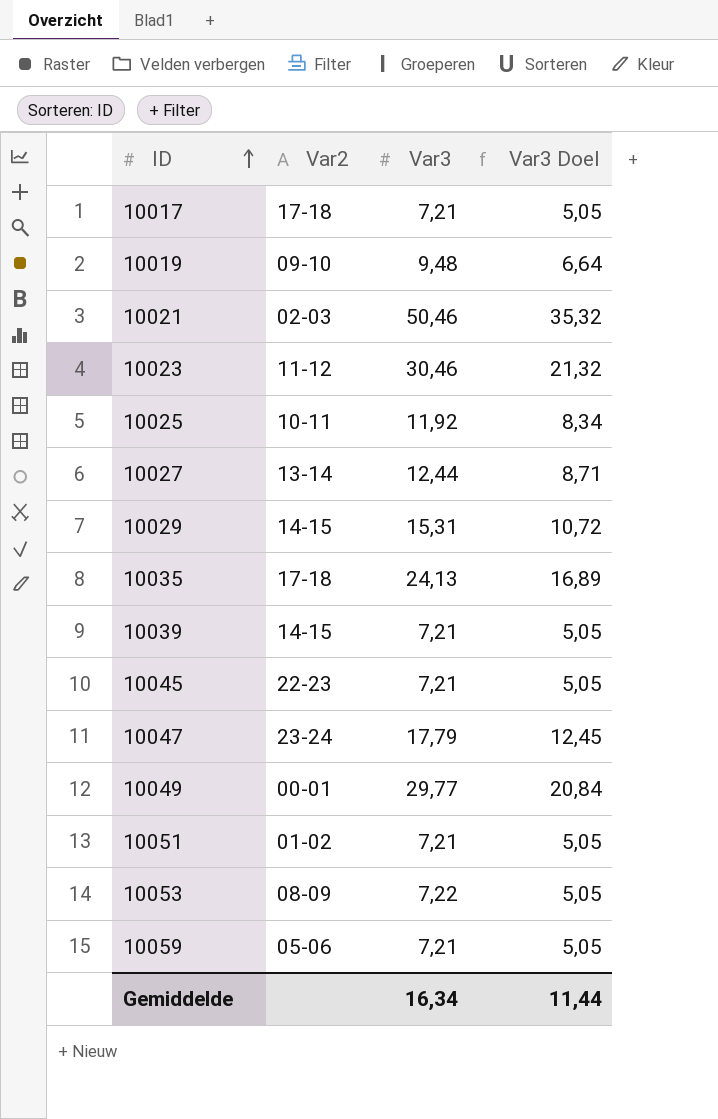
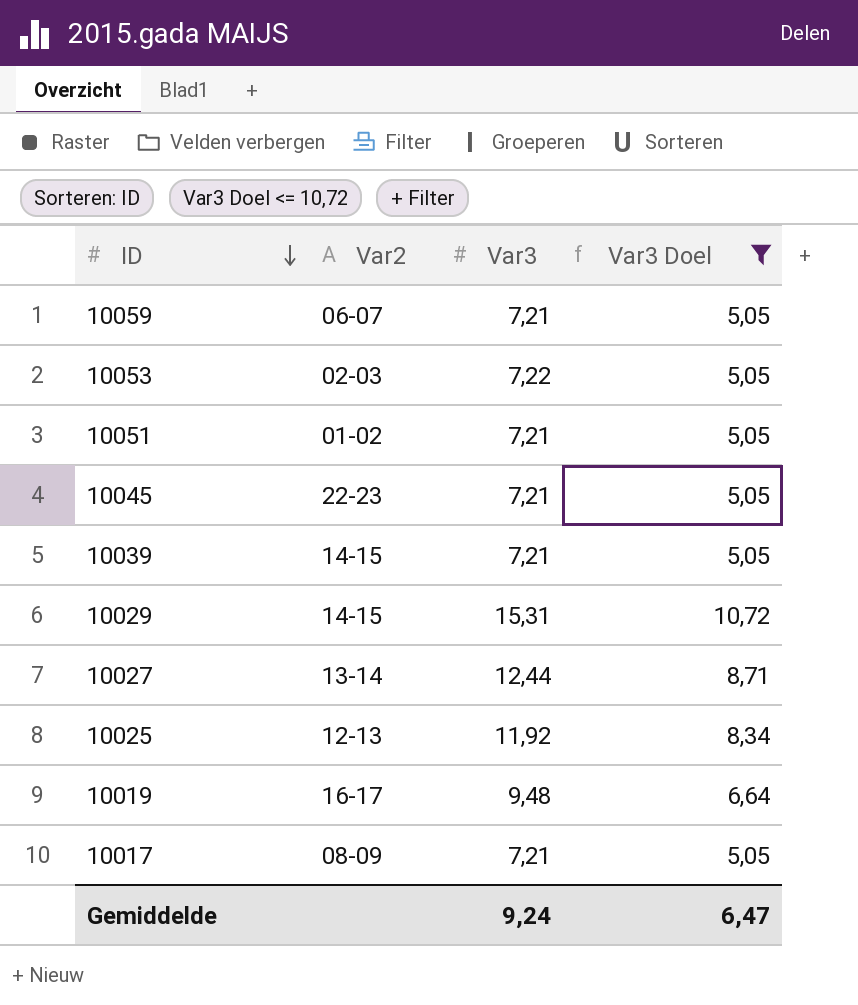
filter: none -> Var3 Doel <= 10,72
row order: ID ascending -> ID descending
10059 | Var2: 05-06 -> 06-07
10053 | Var2: 08-09 -> 02-03
10025 | Var2: 10-11 -> 12-13
10019 | Var2: 09-10 -> 16-17
10017 | Var2: 17-18 -> 08-09
Gemiddelde | Var3: 16,34 -> 9,24
Gemiddelde | Var3 Doel: 11,44 -> 6,47

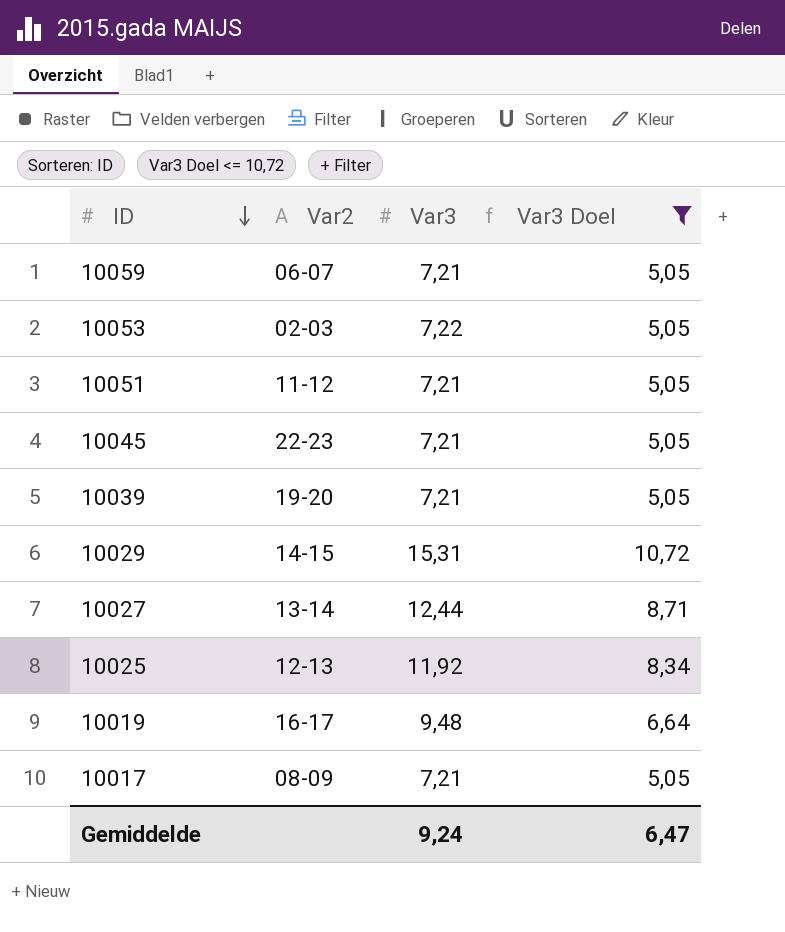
10051 | Var2: 01-02 -> 11-12
10039 | Var2: 14-15 -> 19-20

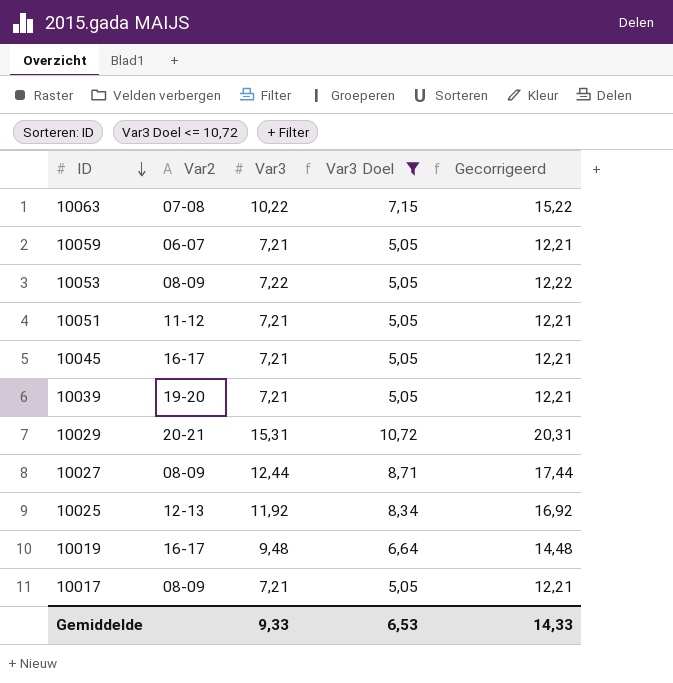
column Gecorrigeerd | formula: none -> [Var3] + 5
row 10063: none -> 07-08 | 10,22 | 7,15 | 15,22
10053 | Var2: 02-03 -> 08-09
10045 | Var2: 22-23 -> 16-17
10029 | Var2: 14-15 -> 20-21
10027 | Var2: 13-14 -> 08-09
Gemiddelde | Var3: 9,24 -> 9,33
Gemiddelde | Var3 Doel: 6,47 -> 6,53

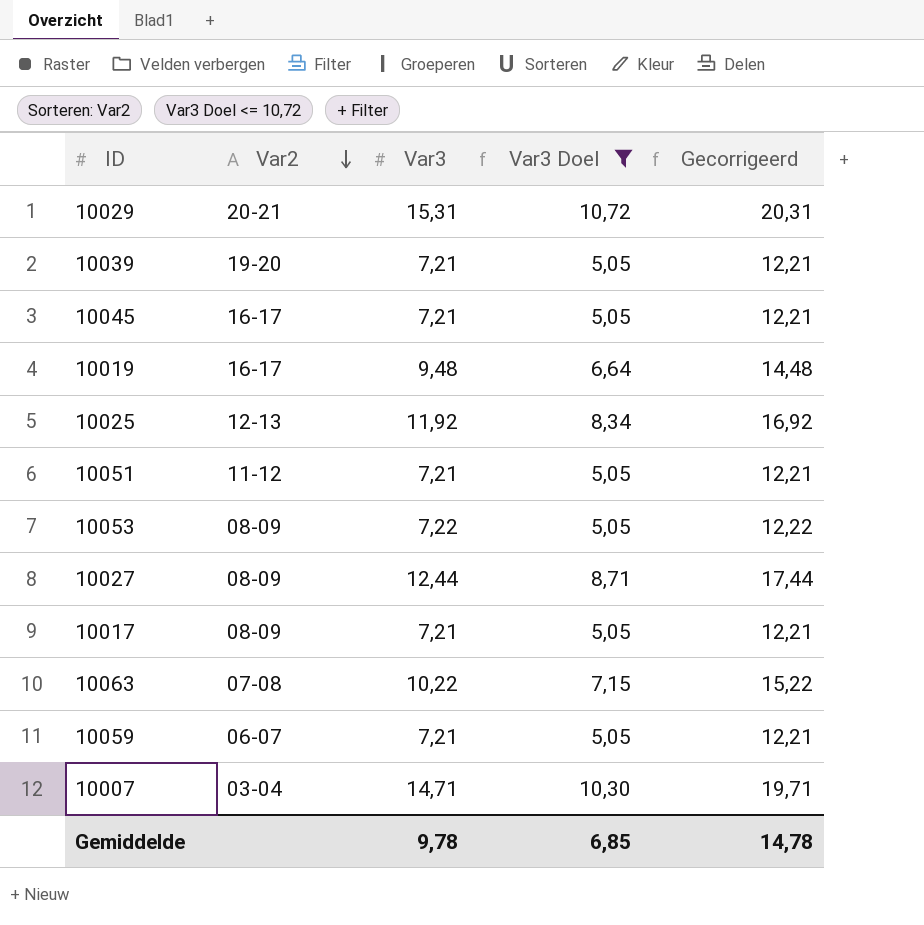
row order: ID descending -> Var2 descending
row 10007: none -> 03-04 | 14,71 | 10,30 | 19,71
Gemiddelde | Var3: 9,33 -> 9,78
Gemiddelde | Var3 Doel: 6,53 -> 6,85
Gemiddelde | Gecorrigeerd: 14,33 -> 14,78

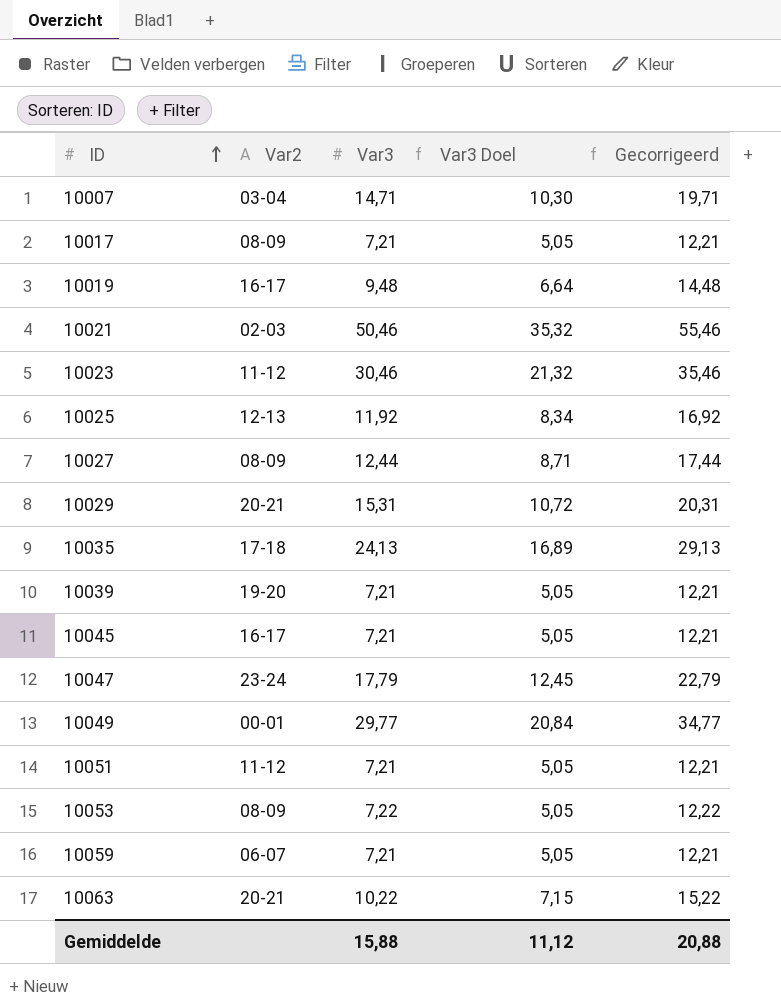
filter: Var3 Doel <= 10,72 -> none
row order: Var2 descending -> ID ascending
10063 | Var2: 07-08 -> 20-21
Gemiddelde | Var3: 9,78 -> 15,88
Gemiddelde | Var3 Doel: 6,85 -> 11,12
Gemiddelde | Gecorrigeerd: 14,78 -> 20,88

